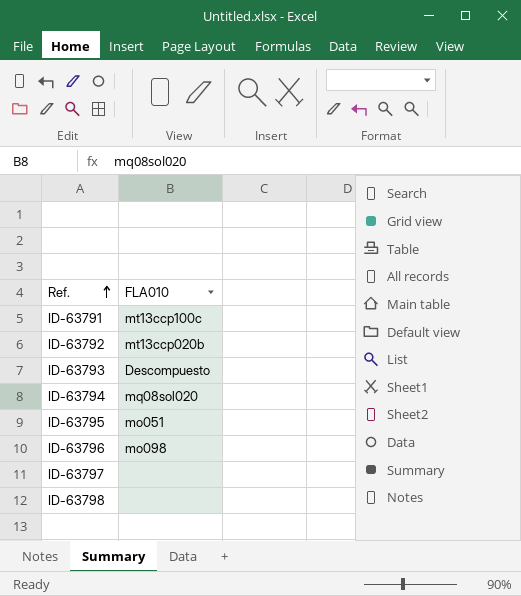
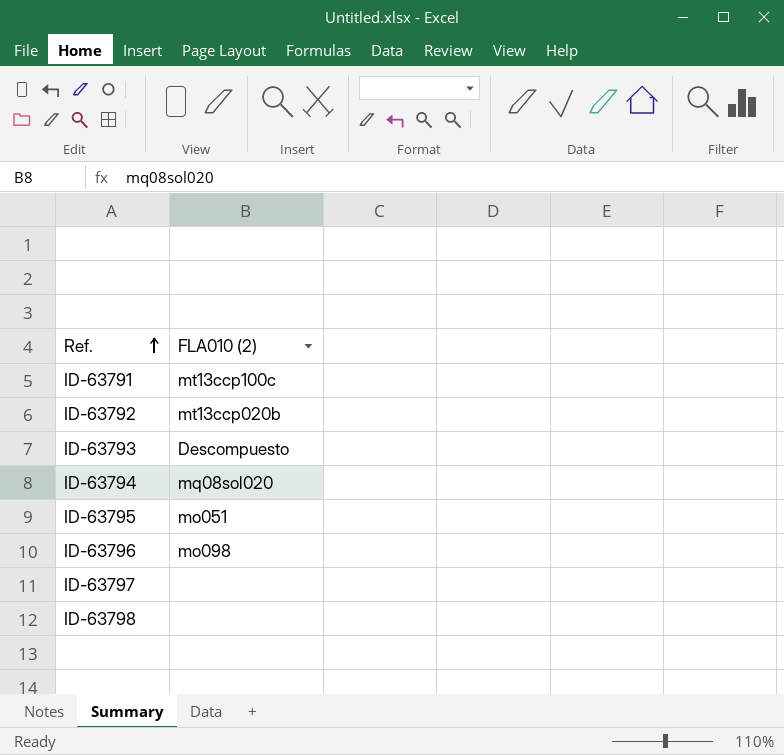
column name: FLA010 -> FLA010 (2)

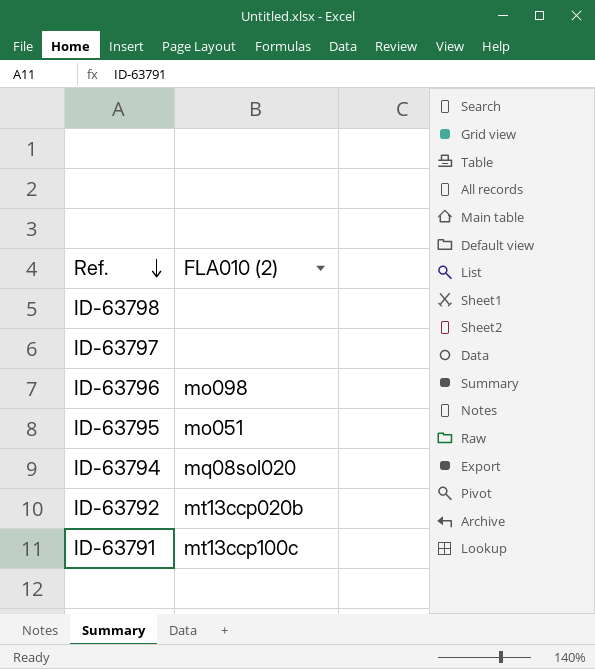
row order: Ref. ascending -> Ref. descending
row ID-63793: Descompuesto -> none

